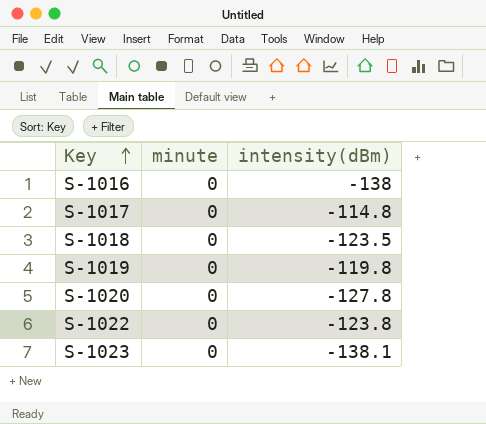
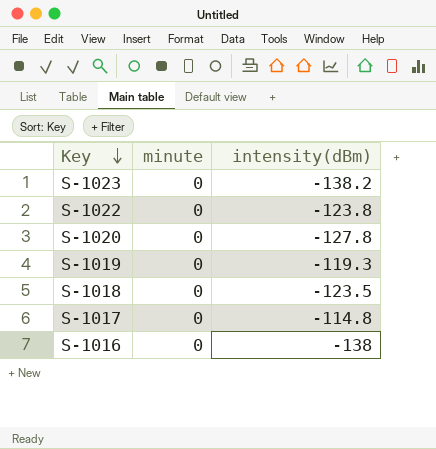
row order: Key ascending -> Key descending
S-1023 | intensity(dBm): -138.1 -> -138.2
S-1019 | intensity(dBm): -119.8 -> -119.3

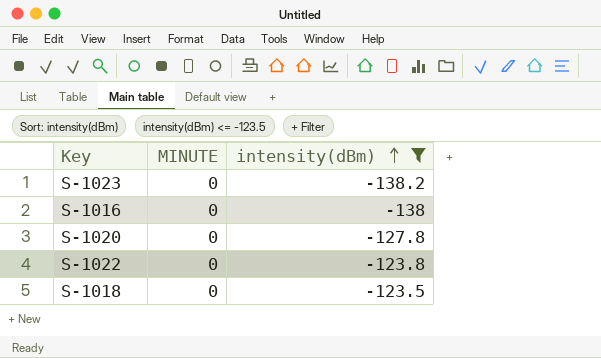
filter: none -> intensity(dBm) <= -123.5
row order: Key descending -> intensity(dBm) ascending
column name: minute -> MINUTE

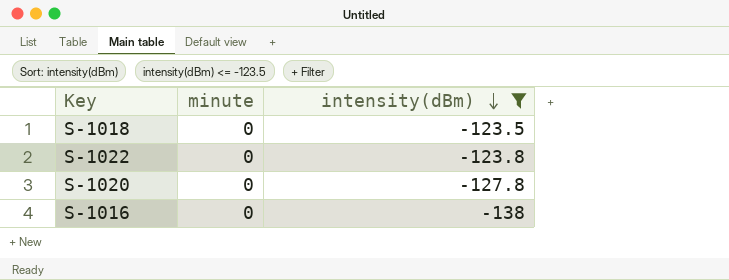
row order: intensity(dBm) ascending -> intensity(dBm) descending
column name: MINUTE -> minute
row S-1023: 0 | -138.2 -> none

